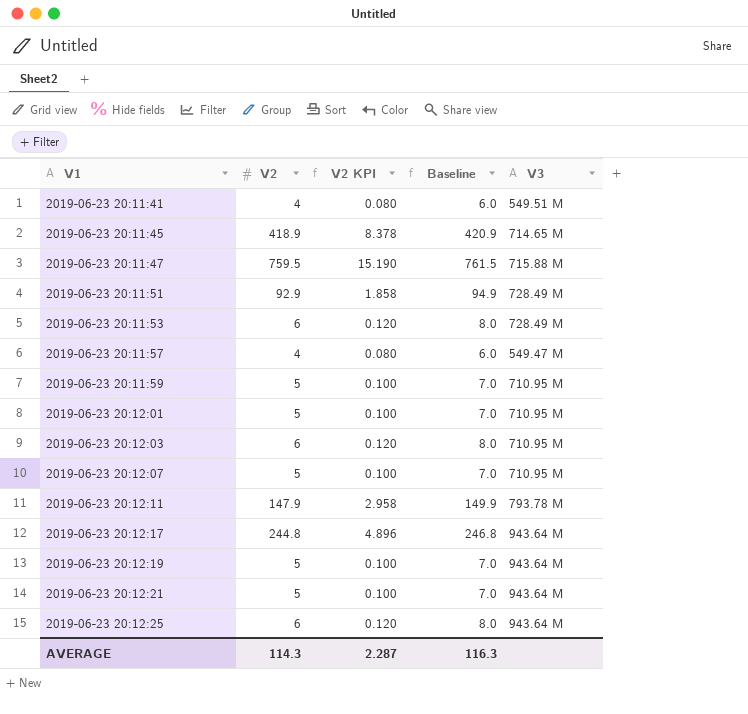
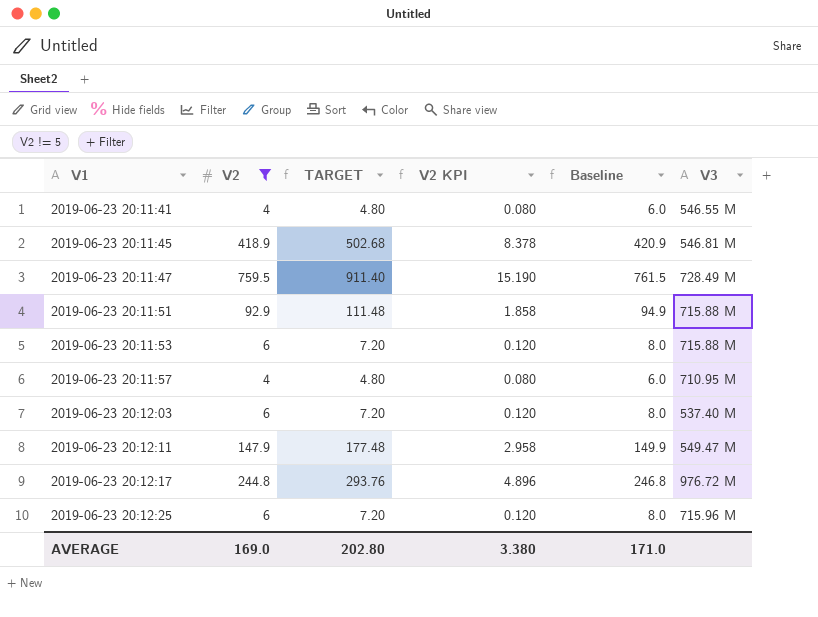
filter: none -> V2 != 5
column TARGET | formula: none -> [V2] * 1.2
2019-06-23 20:11:41 | V3: 549.51 M -> 546.55 M
2019-06-23 20:11:45 | V3: 714.65 M -> 546.81 M
2019-06-23 20:11:47 | V3: 715.88 M -> 728.49 M
2019-06-23 20:11:51 | V3: 728.49 M -> 715.88 M
2019-06-23 20:11:53 | V3: 728.49 M -> 715.88 M
2019-06-23 20:11:57 | V3: 549.47 M -> 710.95 M
2019-06-23 20:12:03 | V3: 710.95 M -> 537.40 M
2019-06-23 20:12:11 | V3: 793.78 M -> 549.47 M
2019-06-23 20:12:17 | V3: 943.64 M -> 976.72 M
2019-06-23 20:12:25 | V3: 943.64 M -> 715.96 M
AVERAGE | V2: 114.3 -> 169.0
AVERAGE | V2 KPI: 2.287 -> 3.380
AVERAGE | Baseline: 116.3 -> 171.0

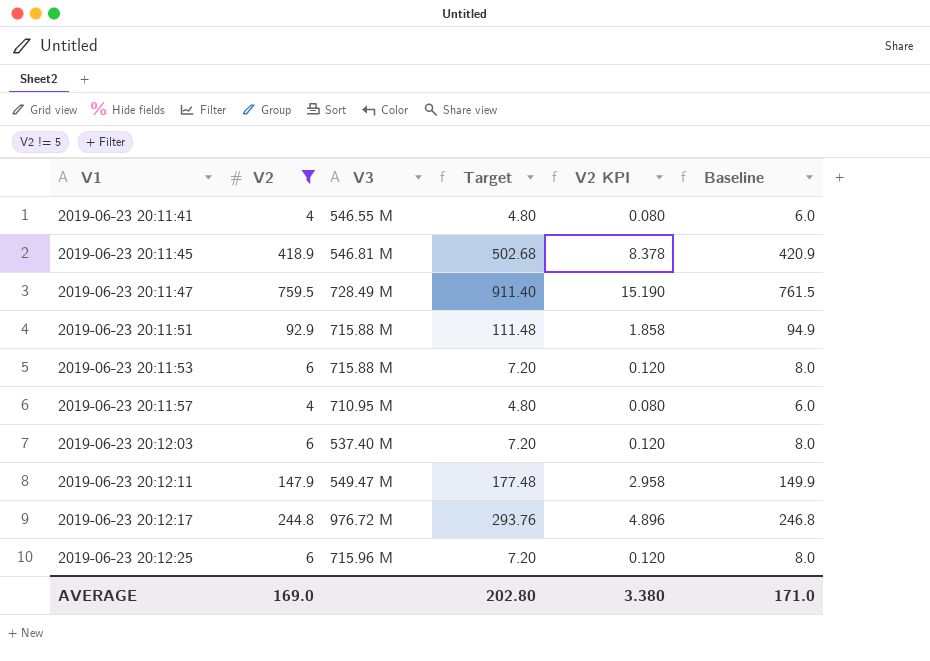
column V3 | position: 6 -> 3
column name: TARGET -> Target

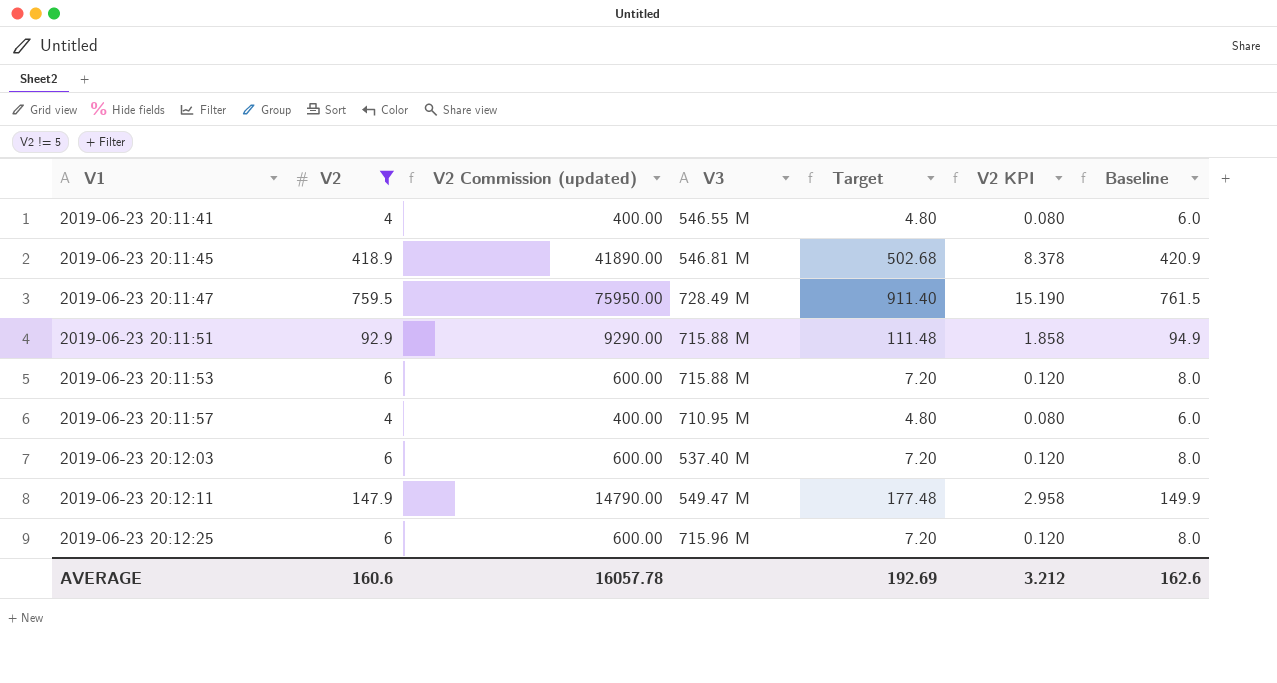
column V2 Commission (updated) | formula: none -> [V2] * 100
row 2019-06-23 20:12:17: 244.8 | 976.72 M | 293.76 | 4.896 | 246.8 -> none
AVERAGE | V2: 169.0 -> 160.6
AVERAGE | Target: 202.80 -> 192.69
AVERAGE | V2 KPI: 3.380 -> 3.212
AVERAGE | Baseline: 171.0 -> 162.6

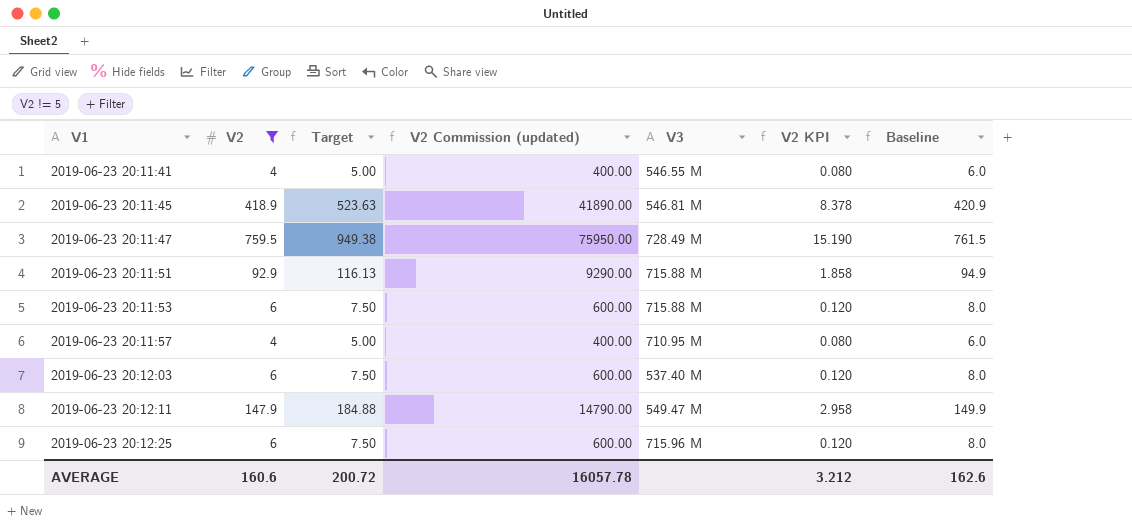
column Target | formula: [V2] * 1.2 -> [V2] * 1.25
column Target | position: 5 -> 3
AVERAGE | Target: 192.69 -> 200.72

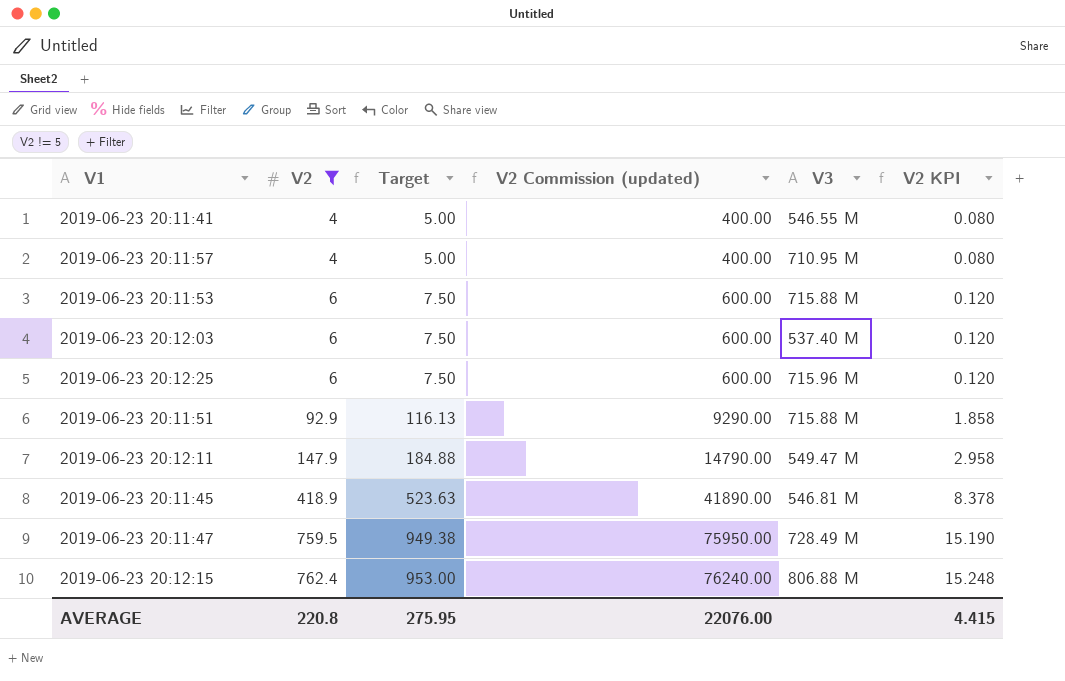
row order: V1 ascending -> V2 ascending
column Baseline | formula: [V2] + 2 -> none
row 2019-06-23 20:12:15: none -> 762.4 | 953.00 | 76240.00 | 806.88 M | 15.248
AVERAGE | V2: 160.6 -> 220.8
AVERAGE | Target: 200.72 -> 275.95
AVERAGE | V2 Commission (updated): 16057.78 -> 22076.00
AVERAGE | V2 KPI: 3.212 -> 4.415

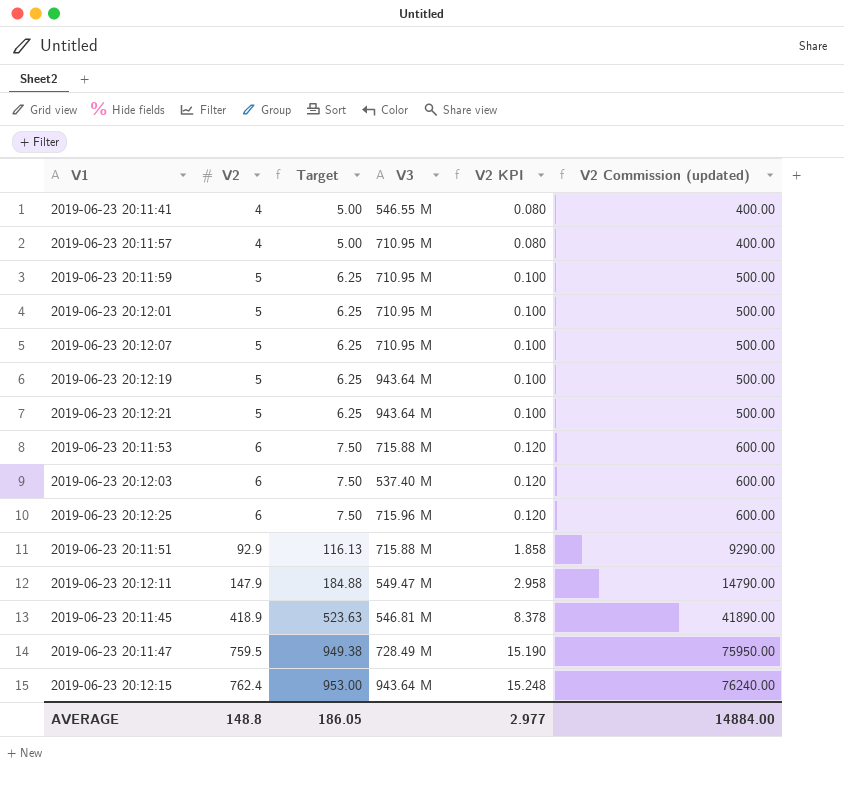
filter: V2 != 5 -> none
column V2 Commission (updated) | position: 4 -> 6
2019-06-23 20:12:15 | V3: 806.88 M -> 943.64 M
AVERAGE | V2: 220.8 -> 148.8
AVERAGE | Target: 275.95 -> 186.05
AVERAGE | V2 KPI: 4.415 -> 2.977
AVERAGE | V2 Commission (updated): 22076.00 -> 14884.00

